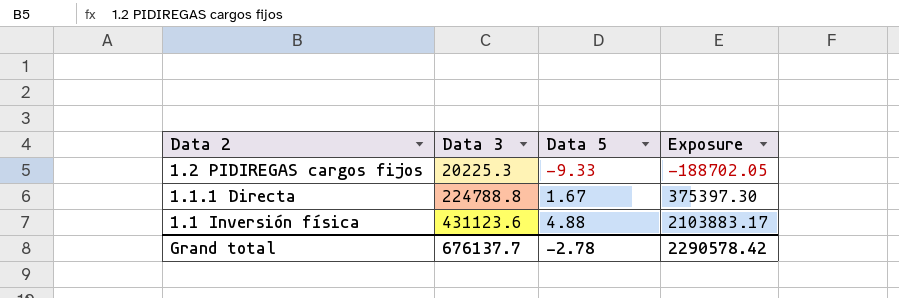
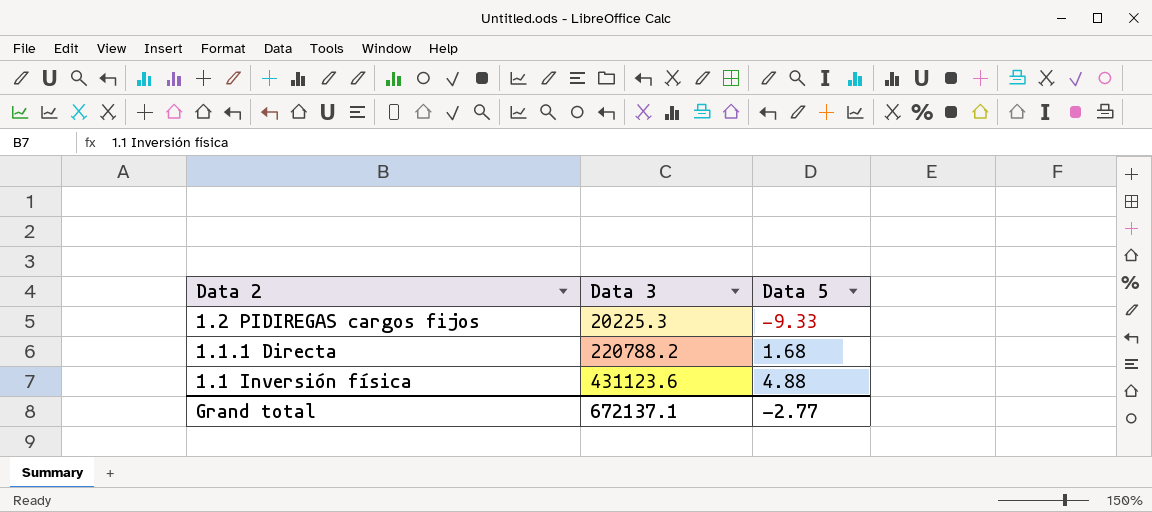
column Exposure | formula: [Data 3] * [Data 5] -> none
1.1.1 Directa | Data 3: 224788.8 -> 220788.2
1.1.1 Directa | Data 5: 1.67 -> 1.68
Grand total | Data 3: 676137.7 -> 672137.1
Grand total | Data 5: -2.78 -> -2.77

